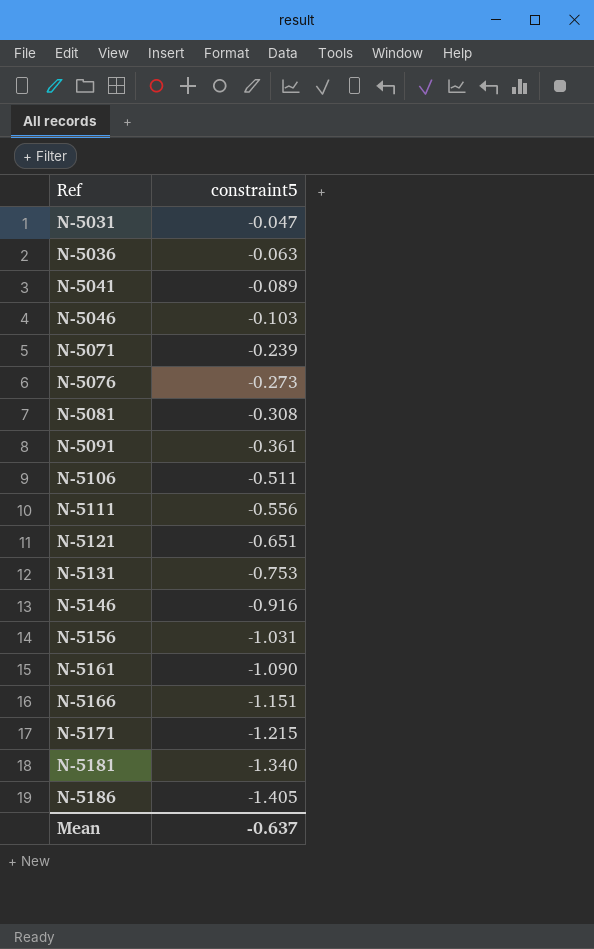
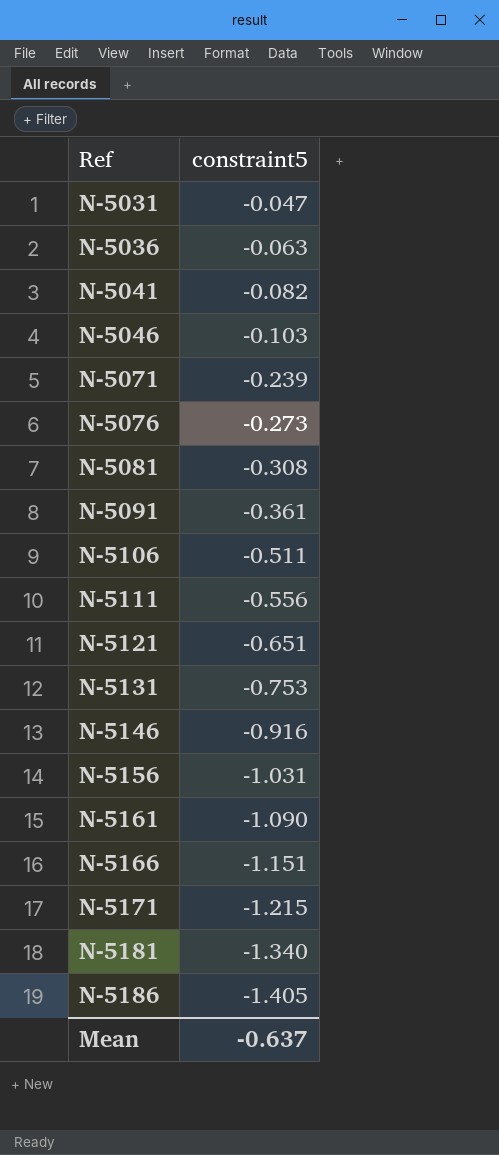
N-5041 | constraint5: -0.089 -> -0.082

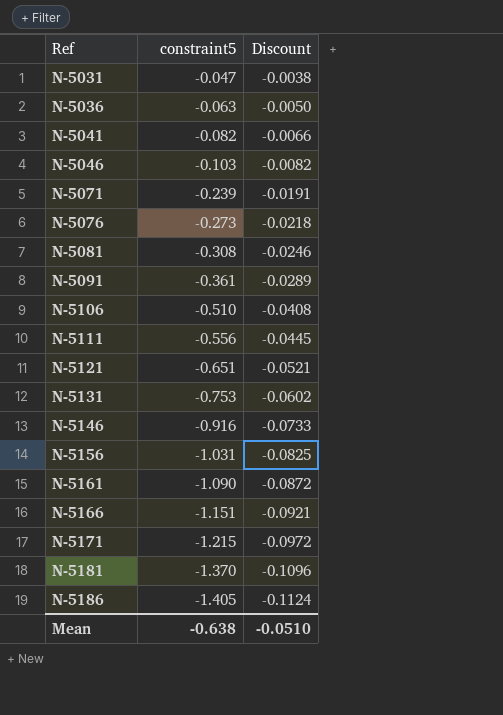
column Discount | formula: none -> [constraint5] * 0.08
N-5106 | constraint5: -0.511 -> -0.510
N-5181 | constraint5: -1.340 -> -1.370
Mean | constraint5: -0.637 -> -0.638

